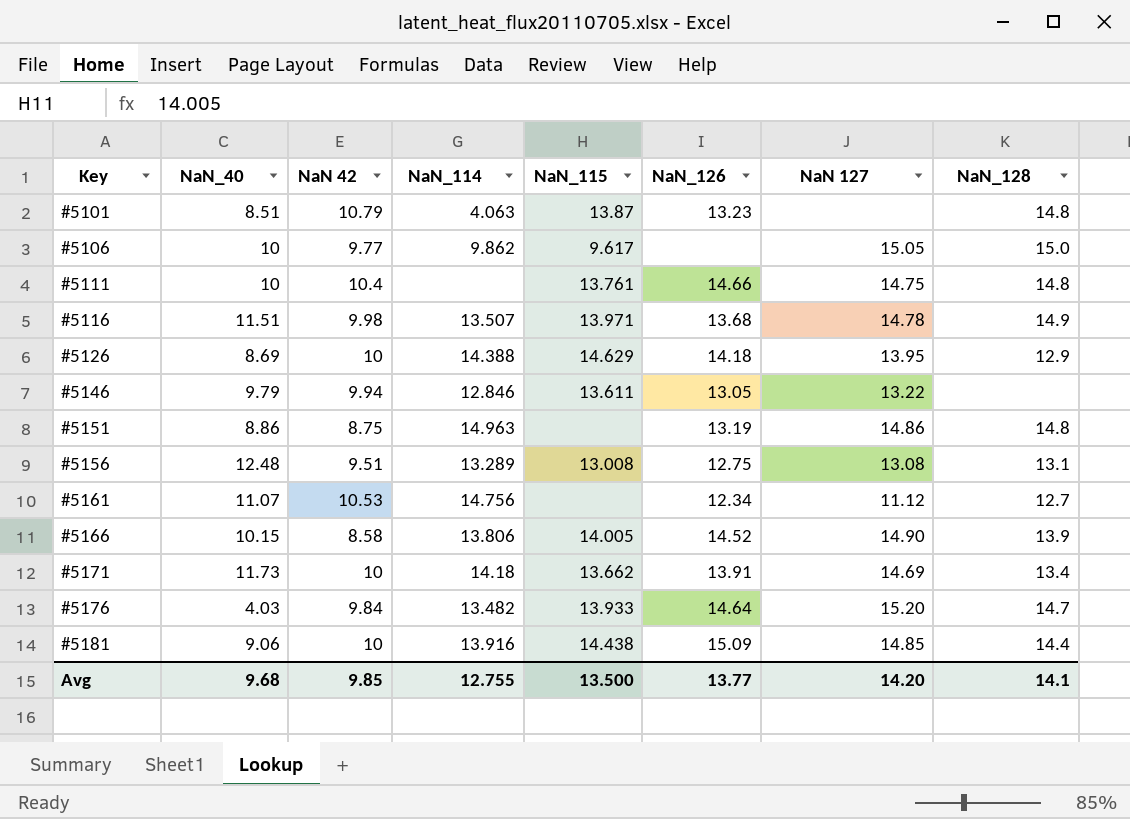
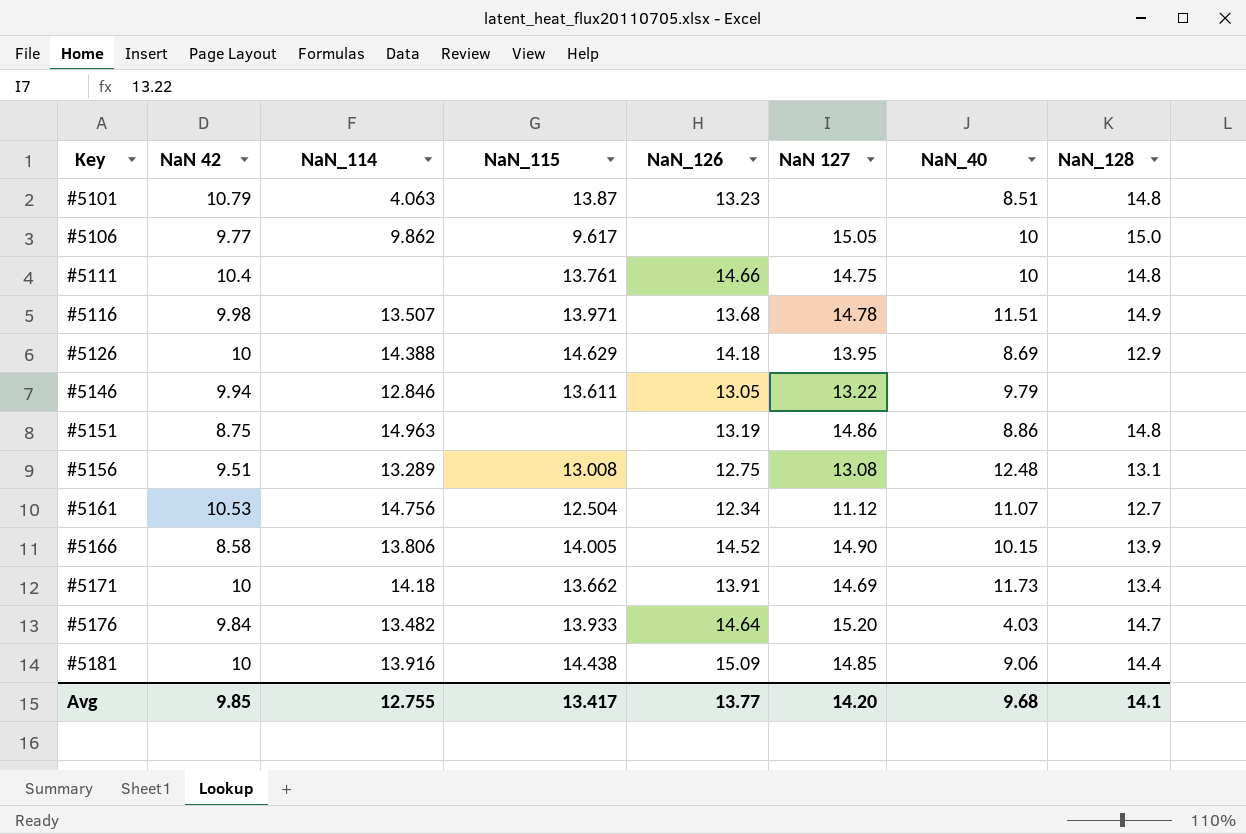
column NaN_40 | position: 2 -> 7
#5161 | NaN_115: none -> 12.504
Avg | NaN_115: 13.500 -> 13.417

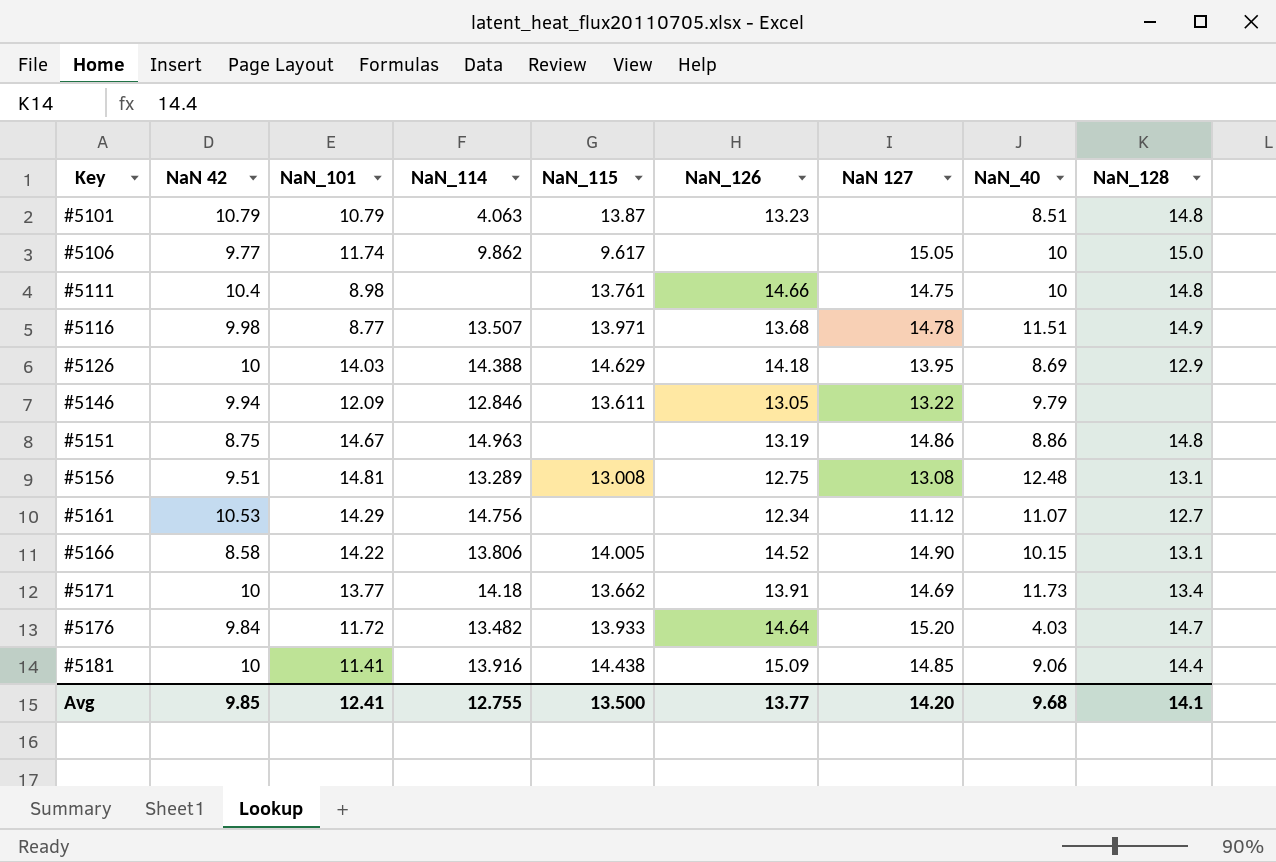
column NaN_101 | position: none -> 3
#5161 | NaN_115: 12.504 -> none
#5166 | NaN_128: 13.9 -> 13.1
Avg | NaN_115: 13.417 -> 13.500

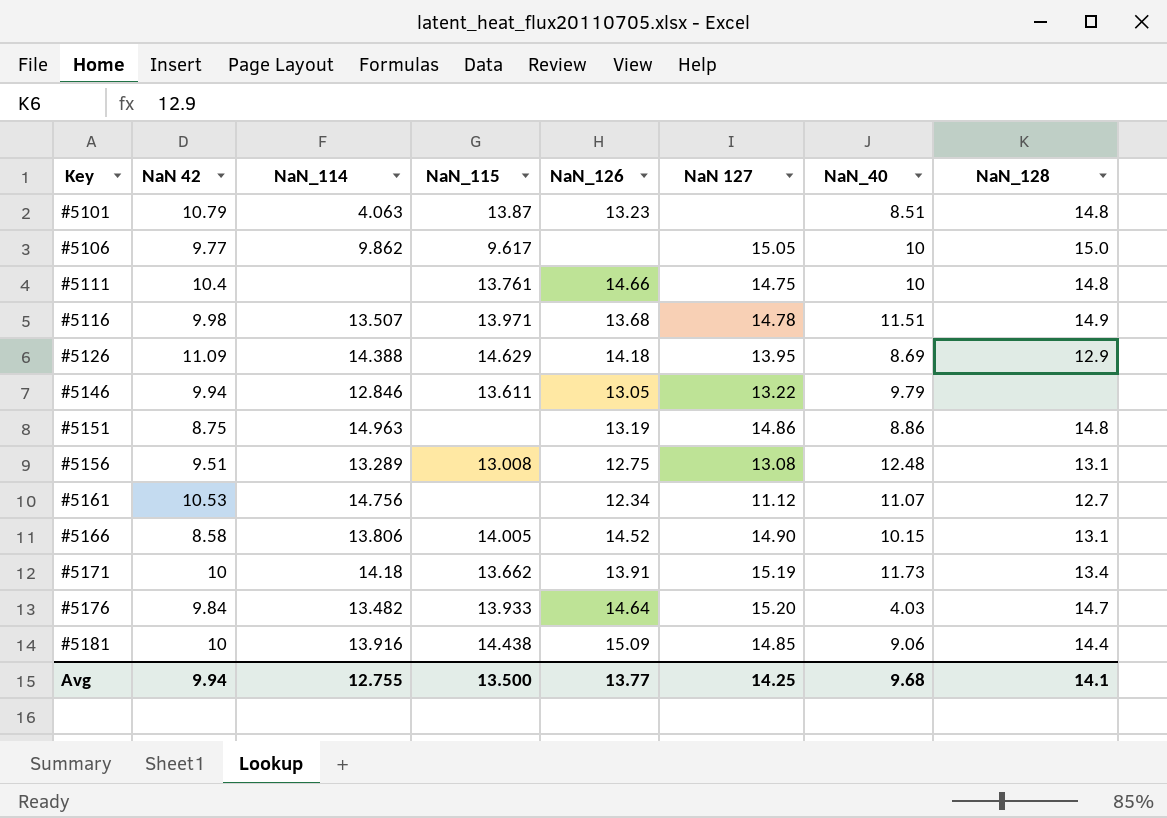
column NaN_101 | position: 3 -> none
#5126 | NaN 42: 10 -> 11.09
#5171 | NaN 127: 14.69 -> 15.19
Avg | NaN 42: 9.85 -> 9.94
Avg | NaN 127: 14.20 -> 14.25

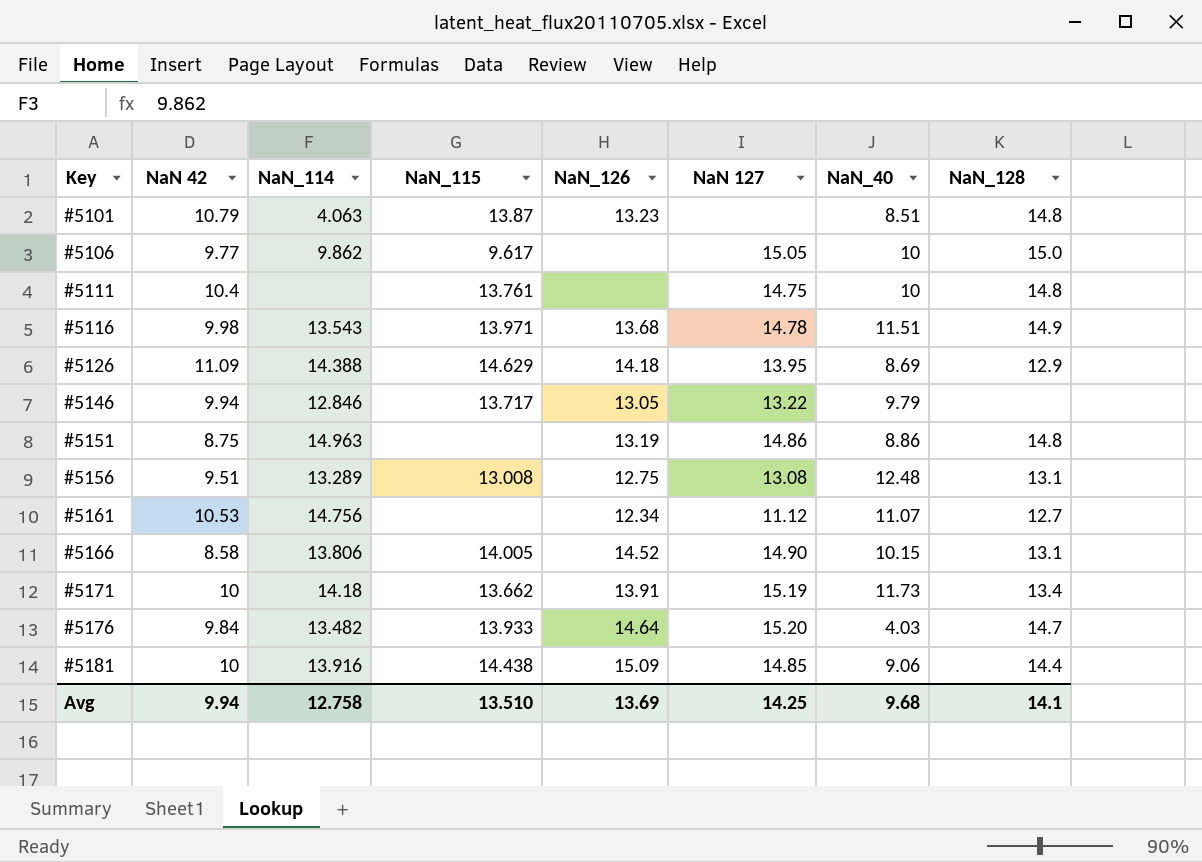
#5111 | NaN_126: 14.66 -> none
#5116 | NaN_114: 13.507 -> 13.543
#5146 | NaN_115: 13.611 -> 13.717
Avg | NaN_114: 12.755 -> 12.758
Avg | NaN_115: 13.500 -> 13.510
Avg | NaN_126: 13.77 -> 13.69

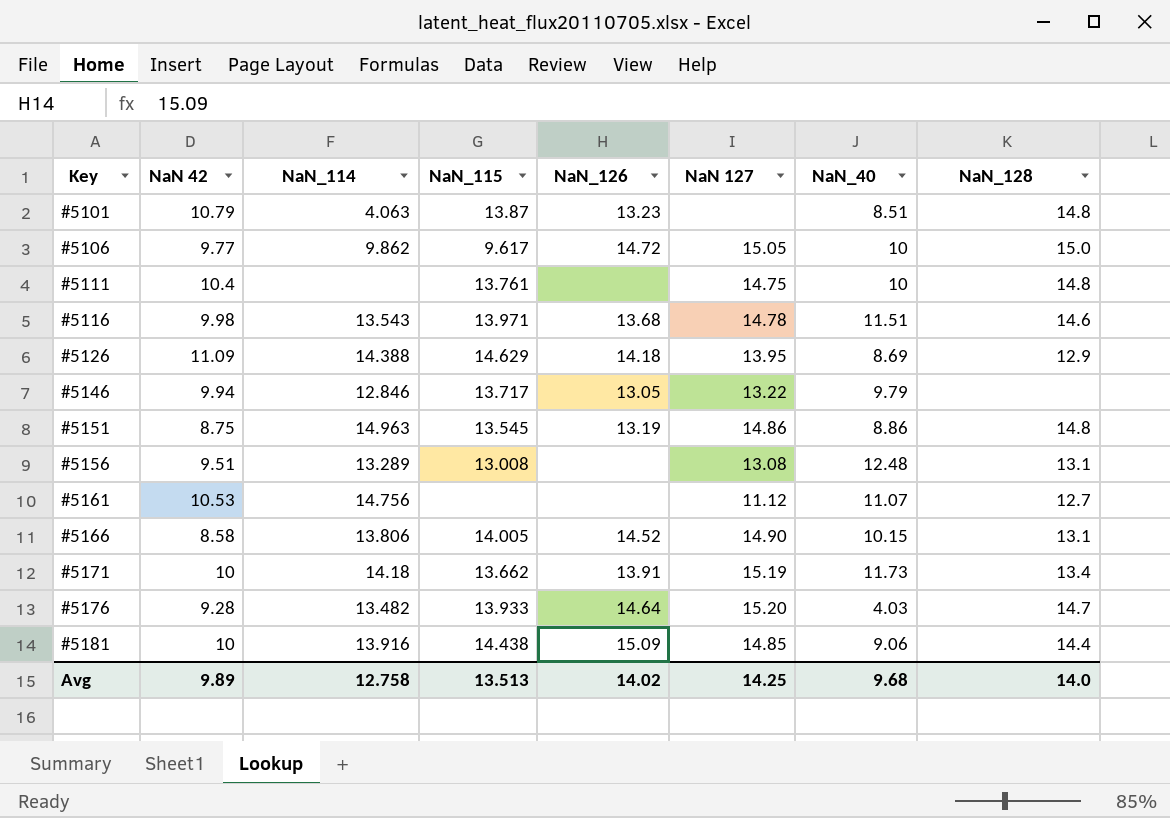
#5106 | NaN_126: none -> 14.72
#5116 | NaN_128: 14.9 -> 14.6
#5151 | NaN_115: none -> 13.545
#5156 | NaN_126: 12.75 -> none
#5161 | NaN_126: 12.34 -> none
#5176 | NaN 42: 9.84 -> 9.28
Avg | NaN 42: 9.94 -> 9.89
Avg | NaN_115: 13.510 -> 13.513
Avg | NaN_126: 13.69 -> 14.02
Avg | NaN_128: 14.1 -> 14.0

